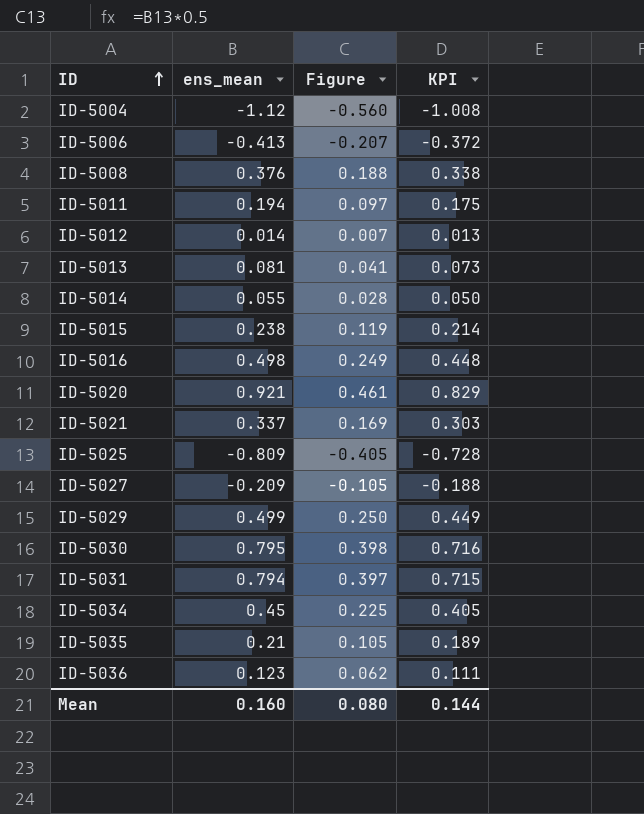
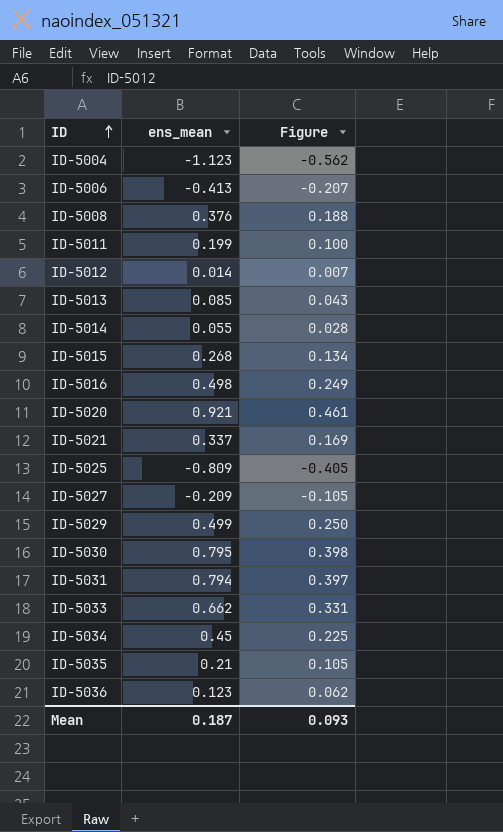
column KPI | formula: [ens_mean] * 0.9 -> none
ID-5004 | ens_mean: -1.12 -> -1.123
ID-5004 | Figure: -0.560 -> -0.562
ID-5011 | ens_mean: 0.194 -> 0.199
ID-5011 | Figure: 0.097 -> 0.100
ID-5013 | ens_mean: 0.081 -> 0.085
ID-5013 | Figure: 0.041 -> 0.043
ID-5015 | ens_mean: 0.238 -> 0.268
ID-5015 | Figure: 0.119 -> 0.134
row ID-5033: none -> 0.662 | 0.331
Mean | ens_mean: 0.160 -> 0.187
Mean | Figure: 0.080 -> 0.093

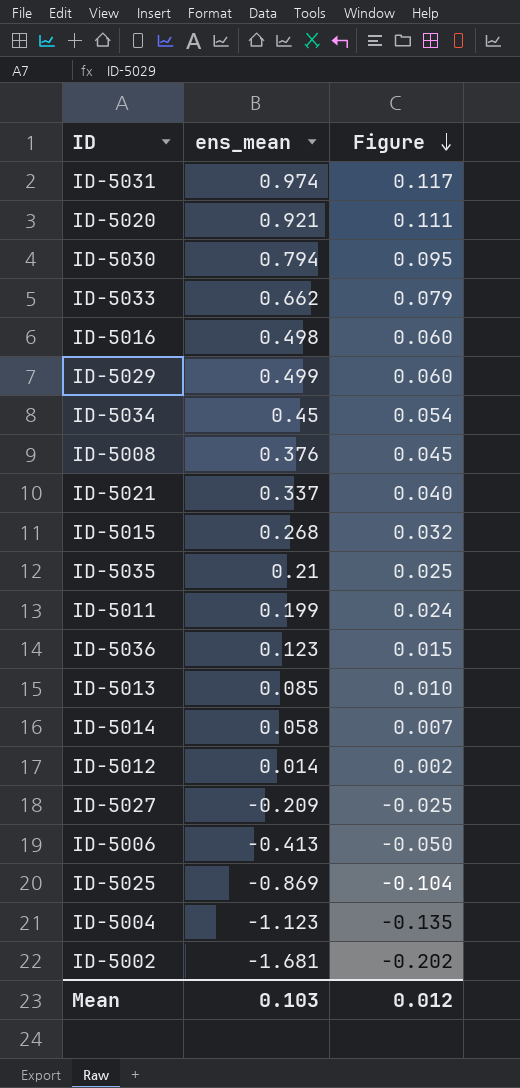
row order: ID ascending -> Figure descending
column Figure | formula: [ens_mean] * 0.5 -> [ens_mean] * 0.12
ID-5031 | ens_mean: 0.794 -> 0.974
ID-5030 | ens_mean: 0.795 -> 0.794
ID-5014 | ens_mean: 0.055 -> 0.058
ID-5025 | ens_mean: -0.809 -> -0.869
row ID-5002: none -> -1.681 | -0.202
Mean | ens_mean: 0.187 -> 0.103
Mean | Figure: 0.093 -> 0.012

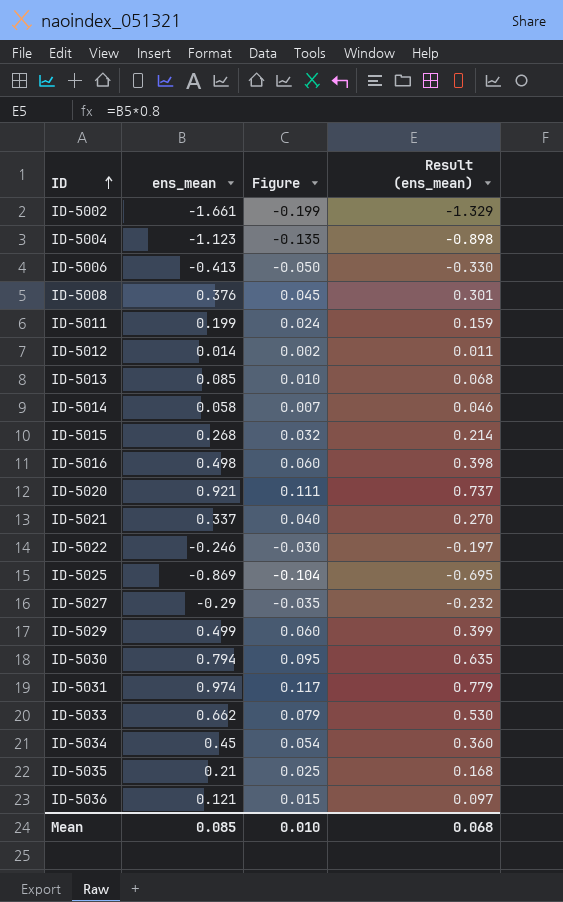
row order: Figure descending -> ID ascending
column Result (ens_mean) | formula: none -> [ens_mean] * 0.8
ID-5002 | ens_mean: -1.681 -> -1.661
ID-5002 | Figure: -0.202 -> -0.199
row ID-5022: none -> -0.246 | -0.030 | -0.197
ID-5027 | ens_mean: -0.209 -> -0.29
ID-5027 | Figure: -0.025 -> -0.035
ID-5036 | ens_mean: 0.123 -> 0.121
Mean | ens_mean: 0.103 -> 0.085
Mean | Figure: 0.012 -> 0.010

